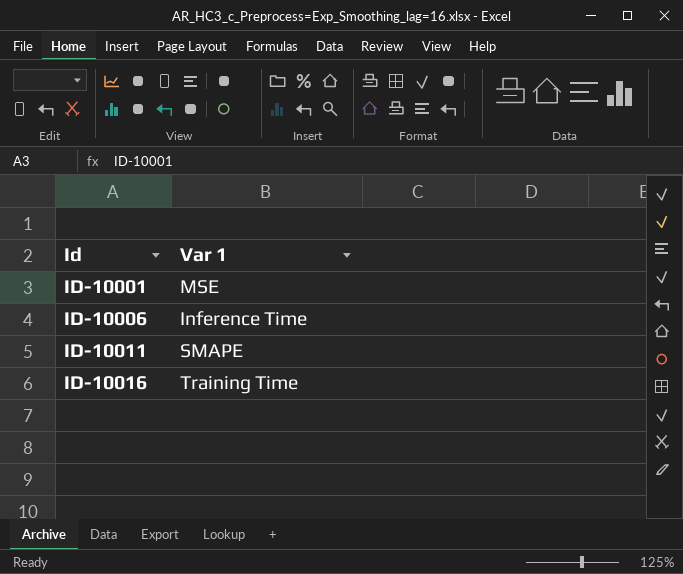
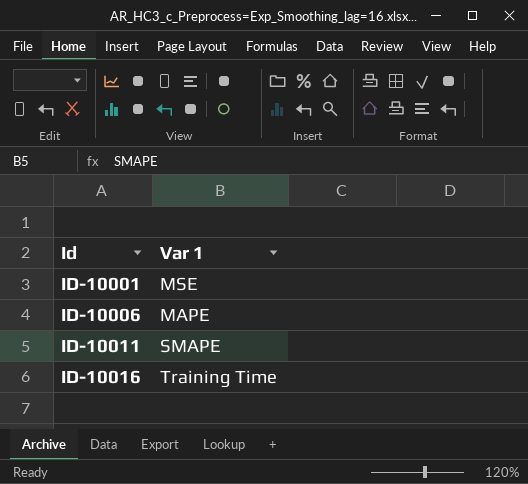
ID-10006 | Var 1: Inference Time -> MAPE

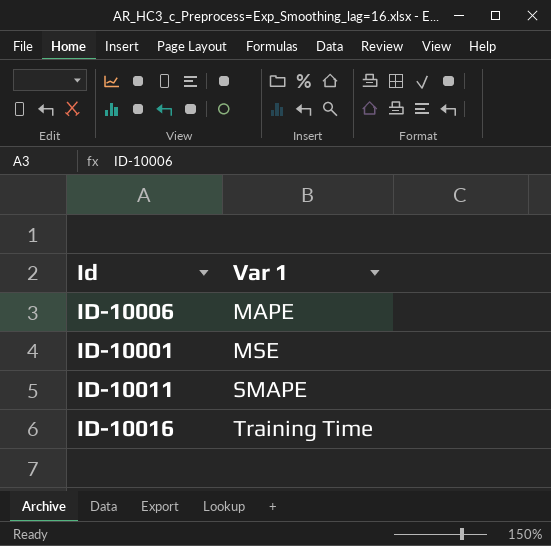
row order: Id ascending -> Var 1 ascending

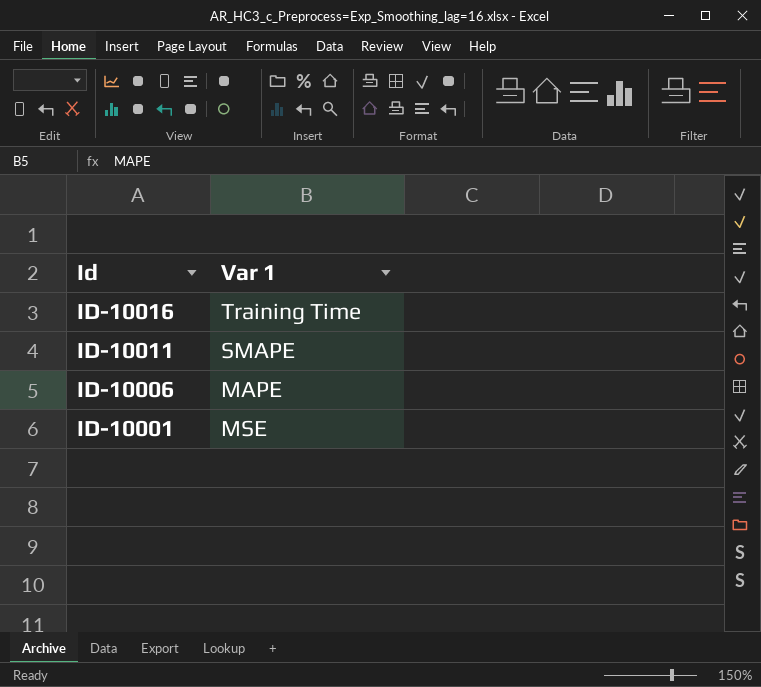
row order: Var 1 ascending -> Id descending

